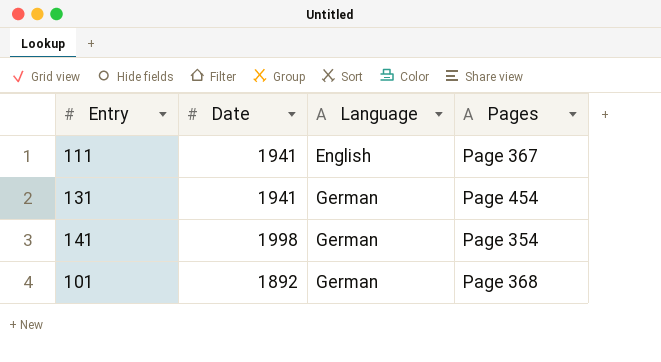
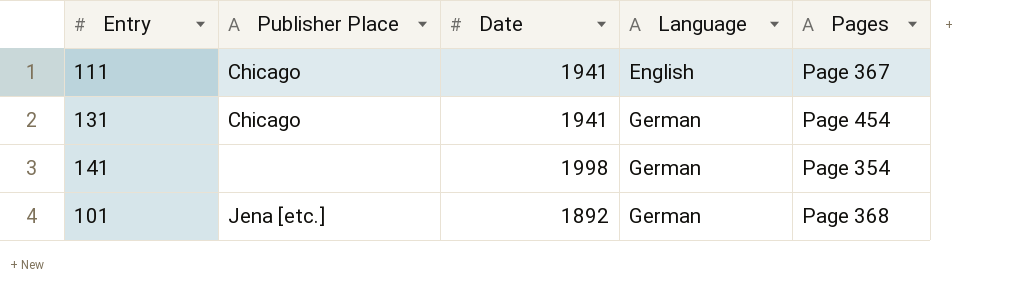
column Publisher Place | position: none -> 2

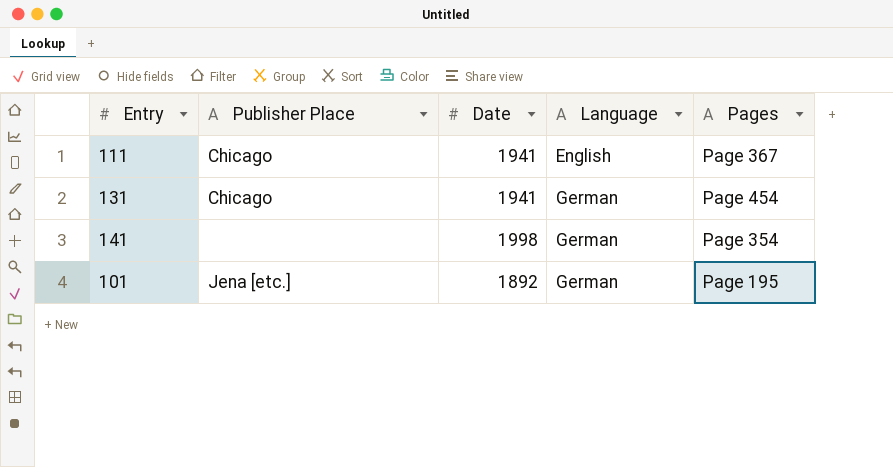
101 | Pages: Page 368 -> Page 195

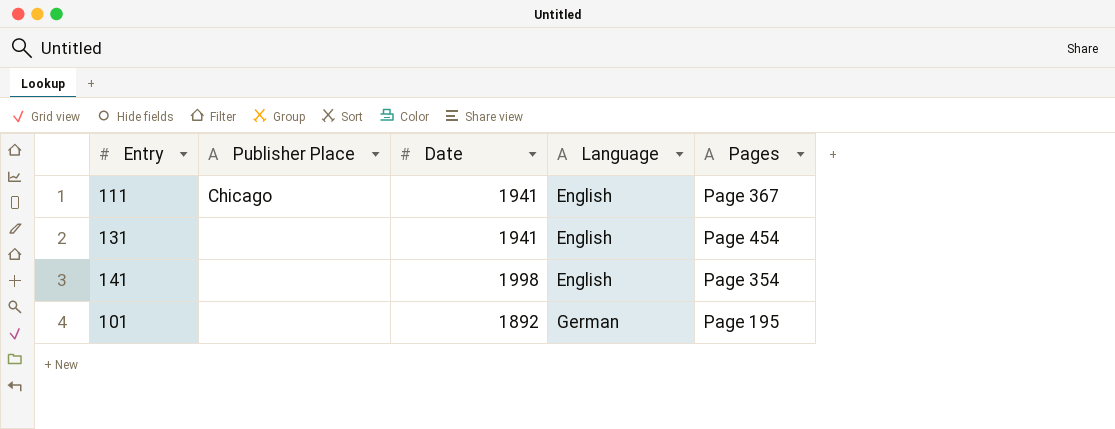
131 | Publisher Place: Chicago -> none
131 | Language: German -> English
141 | Language: German -> English
101 | Publisher Place: Jena [etc.] -> none

